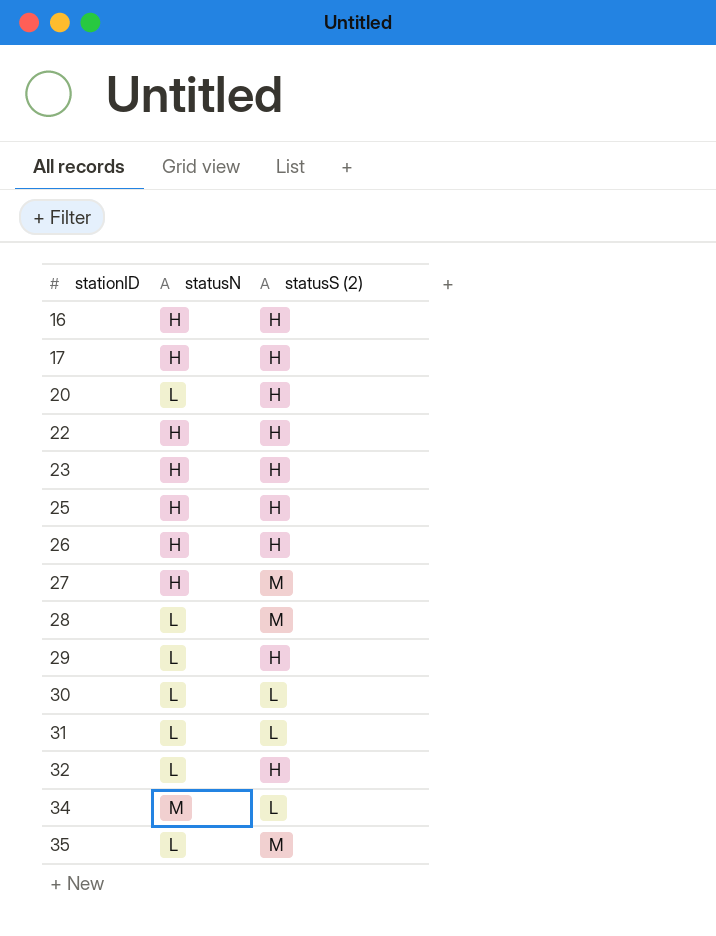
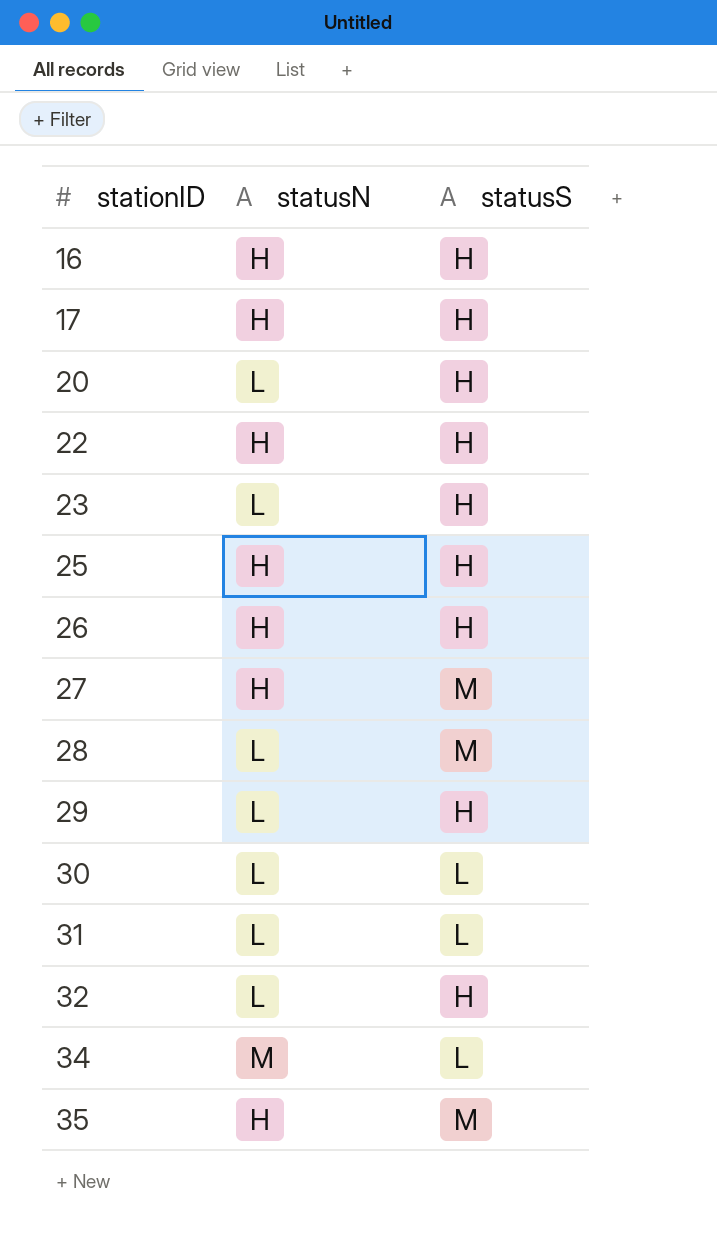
column name: statusS (2) -> statusS
23 | statusN: H -> L
35 | statusN: L -> H

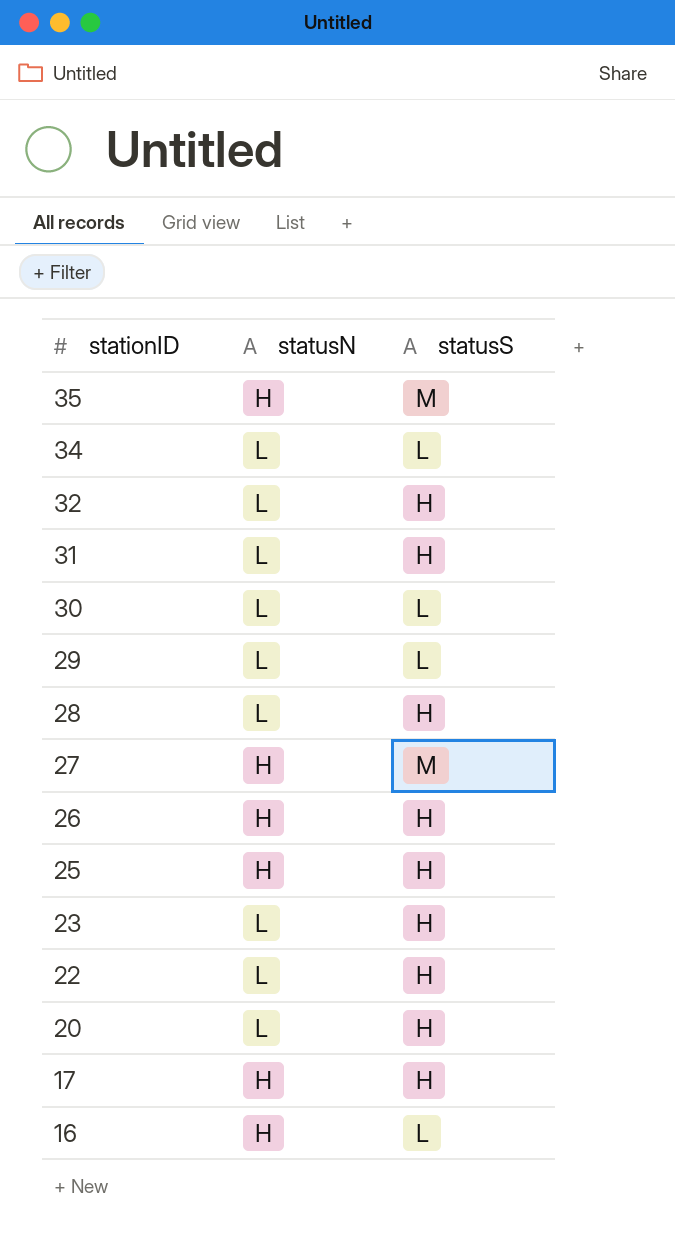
row order: stationID ascending -> stationID descending
34 | statusN: M -> L
31 | statusS: L -> H
29 | statusS: H -> L
28 | statusS: M -> H
22 | statusN: H -> L
16 | statusS: H -> L

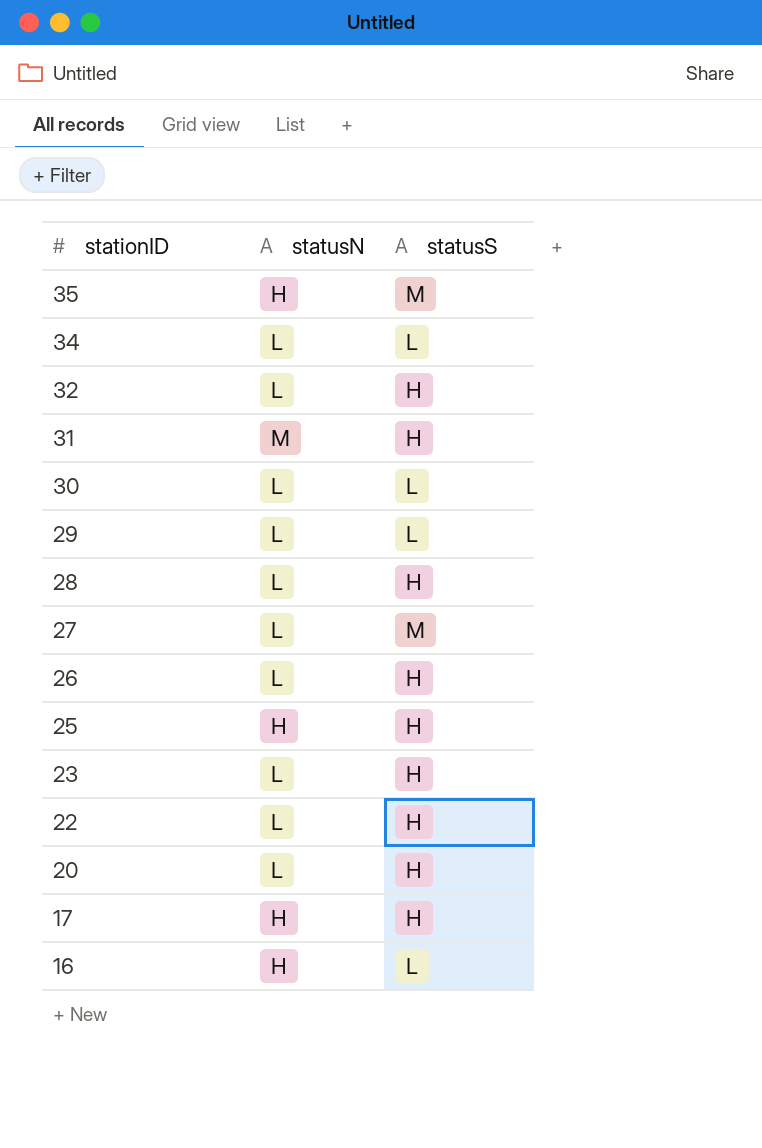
31 | statusN: L -> M
27 | statusN: H -> L
26 | statusN: H -> L

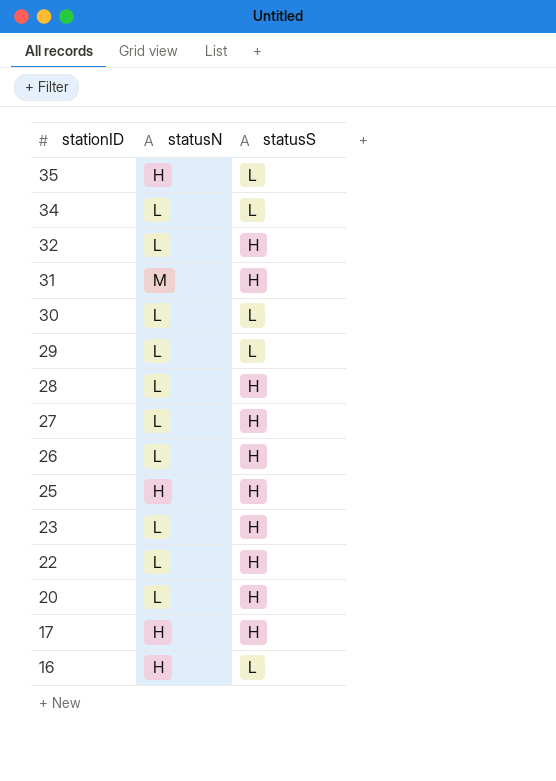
35 | statusS: M -> L
27 | statusS: M -> H

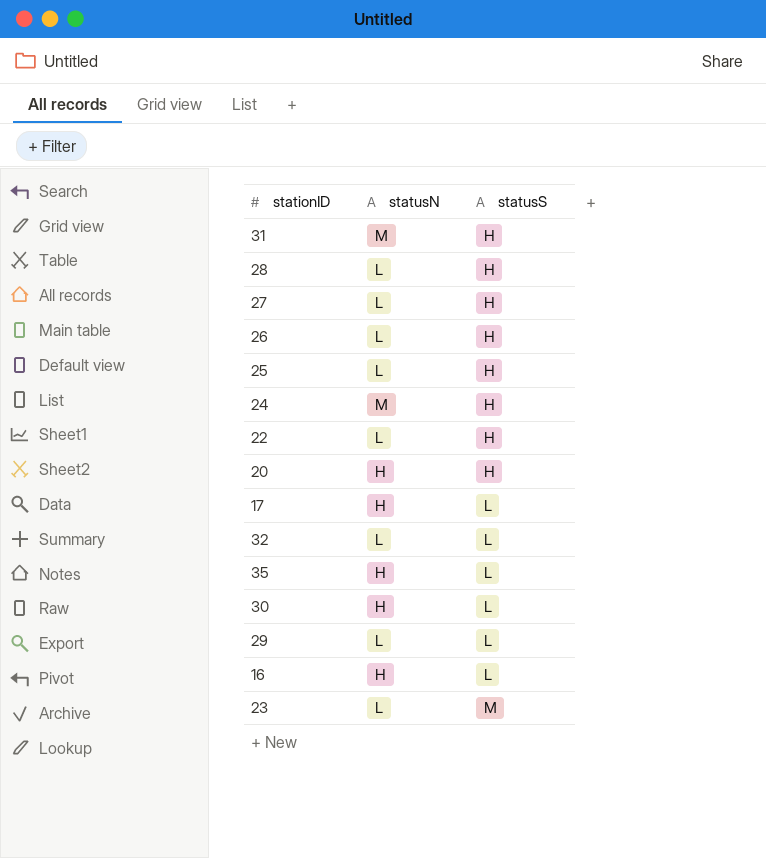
row order: stationID descending -> statusS ascending
row 34: L | L -> none
25 | statusN: H -> L
row 24: none -> M | H
20 | statusN: L -> H
17 | statusS: H -> L
32 | statusS: H -> L
30 | statusN: L -> H
23 | statusS: H -> M

